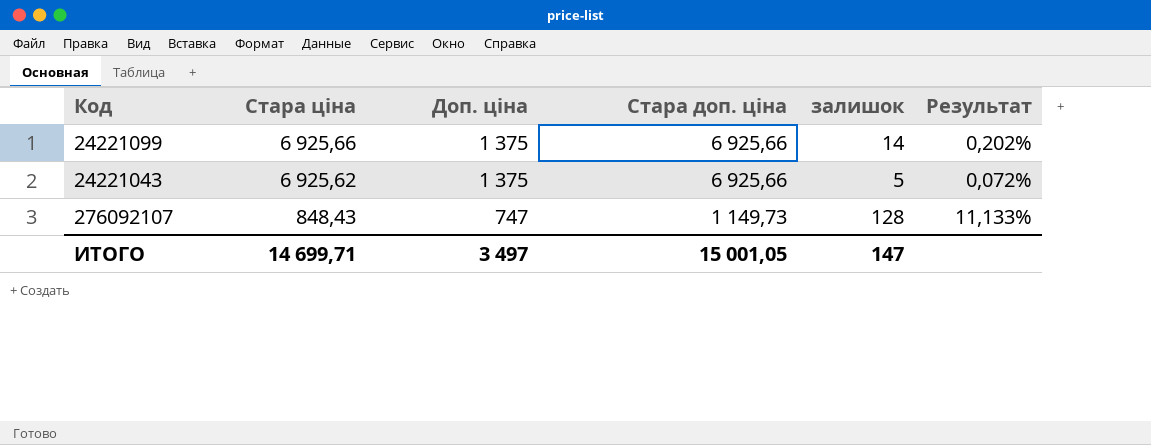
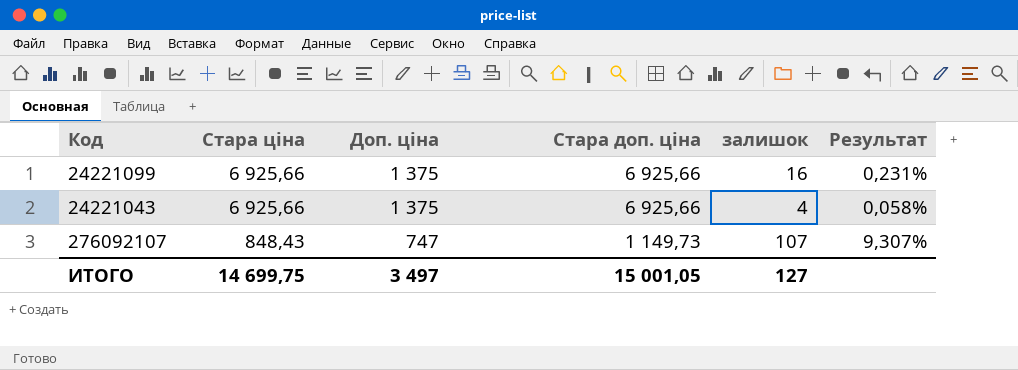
24221099 | залишок: 14 -> 16
24221099 | Результат: 0,202% -> 0,231%
24221043 | Стара ціна: 6 925,62 -> 6 925,66
24221043 | залишок: 5 -> 4
24221043 | Результат: 0,072% -> 0,058%
276092107 | залишок: 128 -> 107
276092107 | Результат: 11,133% -> 9,307%
ИТОГО | Стара ціна: 14 699,71 -> 14 699,75
ИТОГО | залишок: 147 -> 127

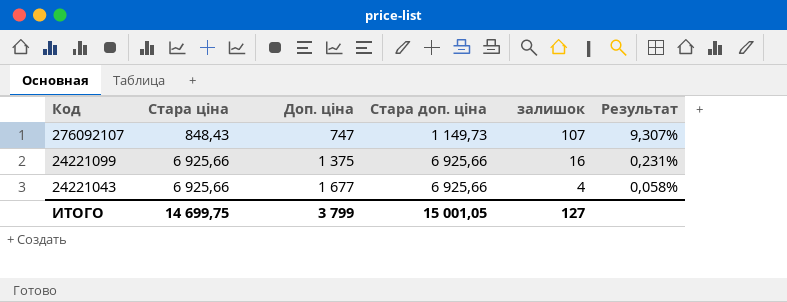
row order: Стара ціна descending -> Код descending
24221043 | Доп. ціна: 1 375 -> 1 677
ИТОГО | Доп. ціна: 3 497 -> 3 799

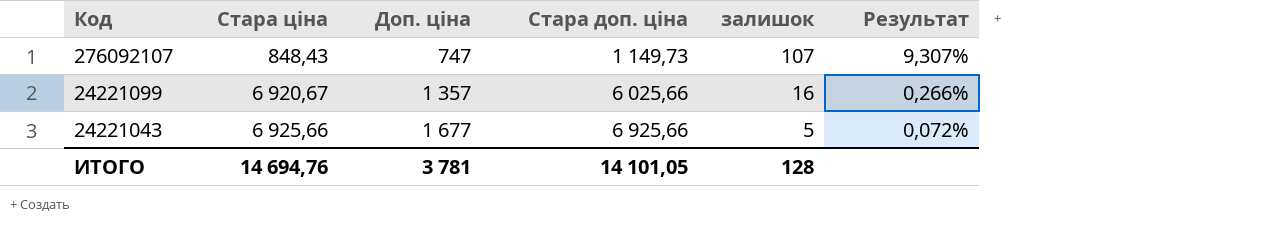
24221099 | Стара ціна: 6 925,66 -> 6 920,67
24221099 | Доп. ціна: 1 375 -> 1 357
24221099 | Стара доп. ціна: 6 925,66 -> 6 025,66
24221099 | Результат: 0,231% -> 0,266%
24221043 | залишок: 4 -> 5
24221043 | Результат: 0,058% -> 0,072%
ИТОГО | Стара ціна: 14 699,75 -> 14 694,76
ИТОГО | Доп. ціна: 3 799 -> 3 781
ИТОГО | Стара доп. ціна: 15 001,05 -> 14 101,05
ИТОГО | залишок: 127 -> 128

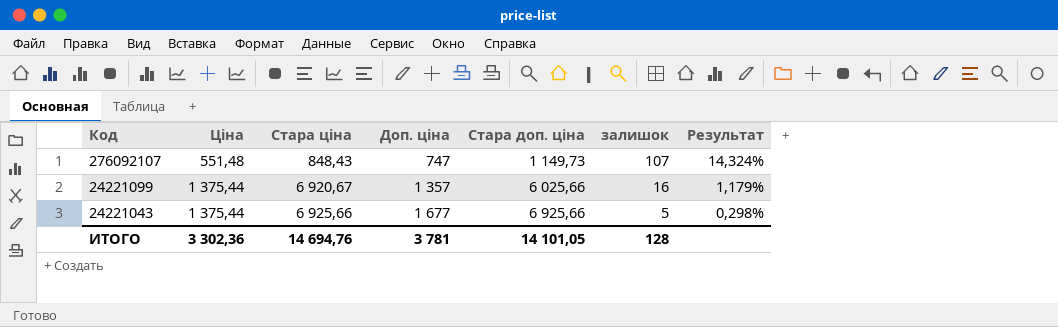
column Ціна | position: none -> 2
column Результат | formula: [залишок] / [Стара доп. ціна] -> [залишок] / [Доп. ціна]

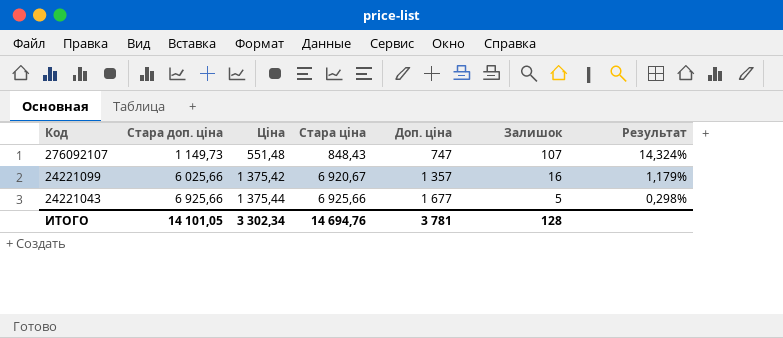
column Стара доп. ціна | position: 5 -> 2
column name: залишок -> Залишок
24221099 | Ціна: 1 375,44 -> 1 375,42
ИТОГО | Ціна: 3 302,36 -> 3 302,34

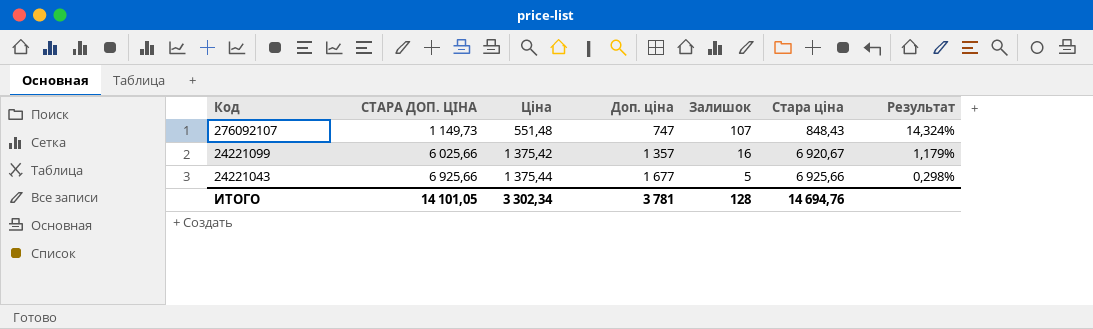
column name: Стара доп. ціна -> СТАРА ДОП. ЦІНА
column Стара ціна | position: 4 -> 6

